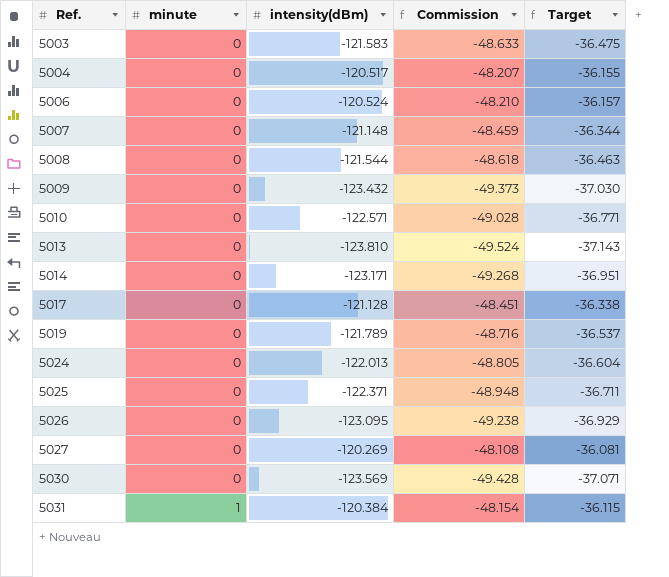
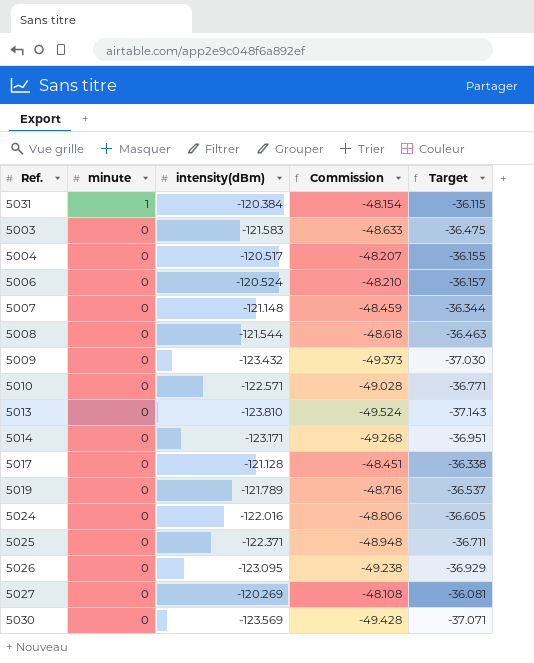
row order: Ref. ascending -> minute descending
5024 | intensity(dBm): -122.013 -> -122.016
5024 | Commission: -48.805 -> -48.806
5024 | Target: -36.604 -> -36.605

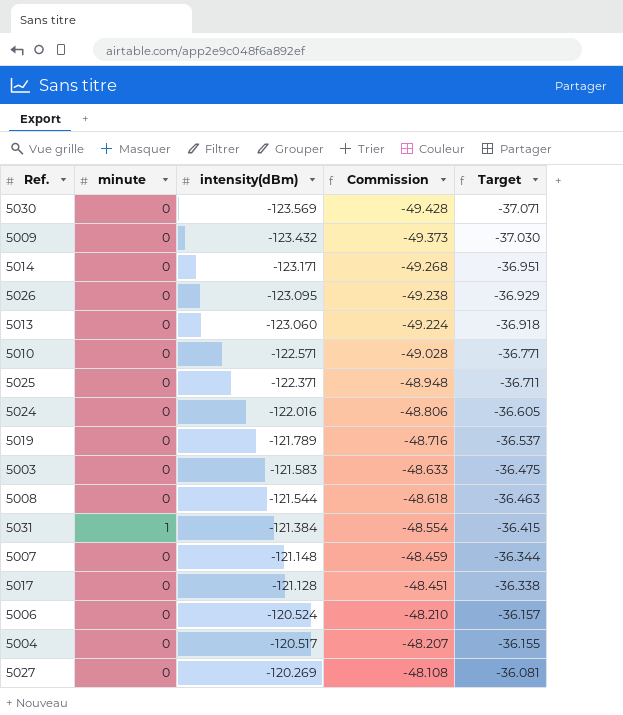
row order: minute descending -> intensity(dBm) ascending
5013 | intensity(dBm): -123.810 -> -123.060
5013 | Commission: -49.524 -> -49.224
5013 | Target: -37.143 -> -36.918
5031 | intensity(dBm): -120.384 -> -121.384
5031 | Commission: -48.154 -> -48.554
5031 | Target: -36.115 -> -36.415

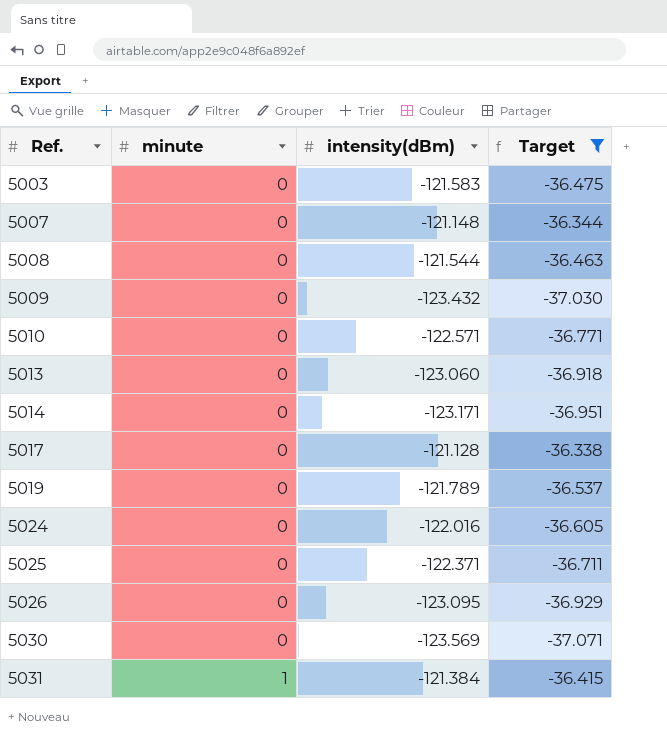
filter: none -> Target <= -36.338
row order: intensity(dBm) ascending -> Ref. ascending
column Commission | formula: [intensity(dBm)] * 0.4 -> none

